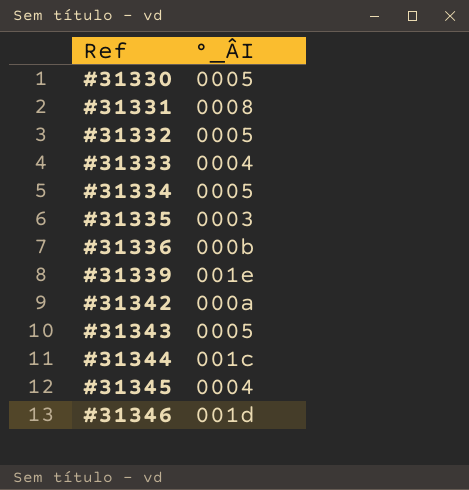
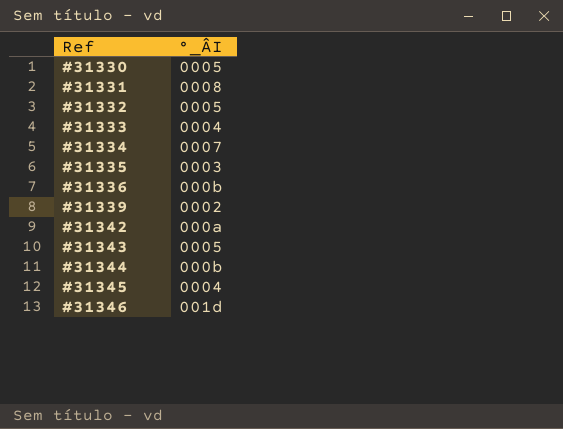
#31334 | °_ÂI: 0005 -> 0007
#31339 | °_ÂI: 001e -> 0002
#31344 | °_ÂI: 001c -> 000b

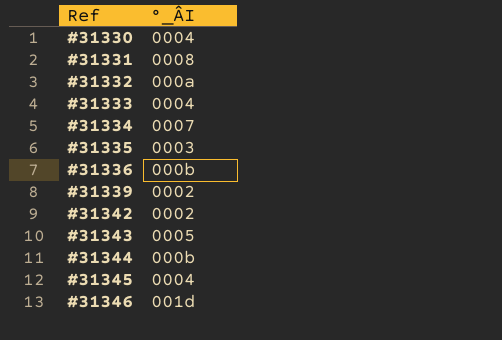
#31330 | °_ÂI: 0005 -> 0004
#31332 | °_ÂI: 0005 -> 000a
#31342 | °_ÂI: 000a -> 0002

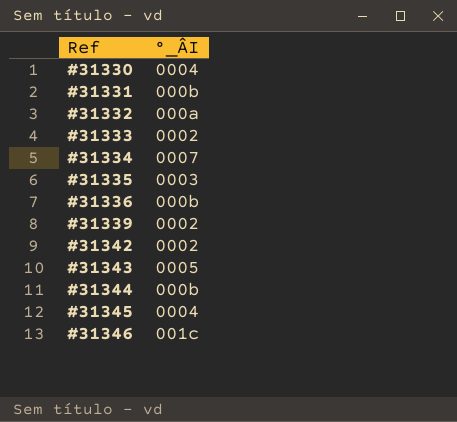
#31331 | °_ÂI: 0008 -> 000b
#31333 | °_ÂI: 0004 -> 0002
#31346 | °_ÂI: 001d -> 001c

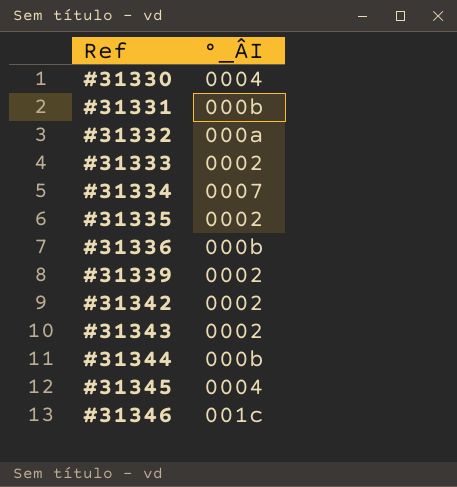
#31335 | °_ÂI: 0003 -> 0002
#31343 | °_ÂI: 0005 -> 0002

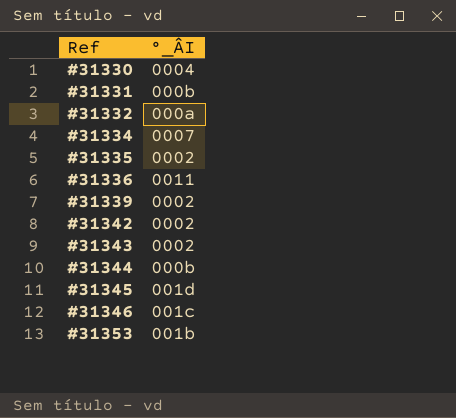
row #31333: 0002 -> none
#31336 | °_ÂI: 000b -> 0011
#31345 | °_ÂI: 0004 -> 001d
row #31353: none -> 001b

